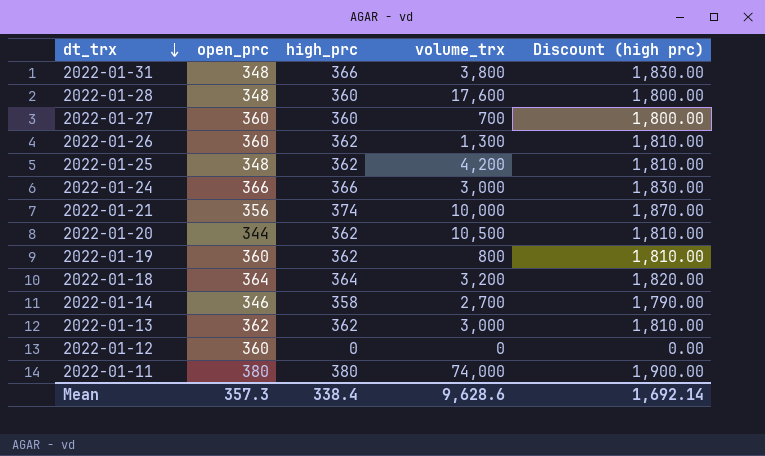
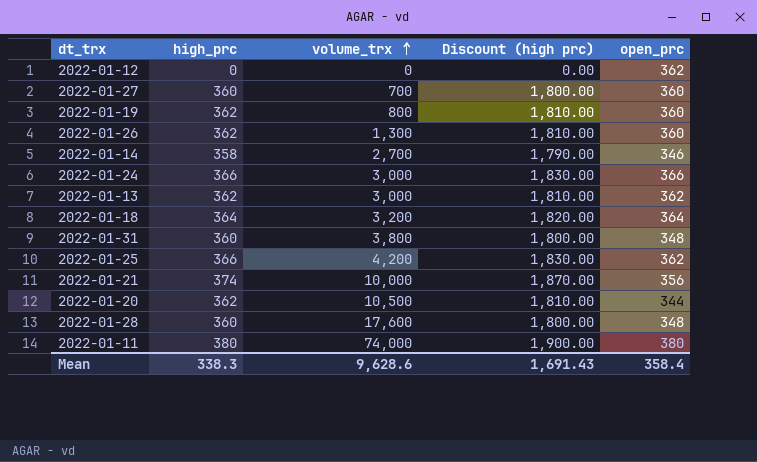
row order: dt_trx descending -> volume_trx ascending
column open_prc | position: 2 -> 5
2022-01-12 | open_prc: 360 -> 362
2022-01-31 | high_prc: 366 -> 360
2022-01-31 | Discount (high prc): 1,830.00 -> 1,800.00
2022-01-25 | high_prc: 362 -> 366
2022-01-25 | Discount (high prc): 1,810.00 -> 1,830.00
2022-01-25 | open_prc: 348 -> 362
Mean | high_prc: 338.4 -> 338.3
Mean | Discount (high prc): 1,692.14 -> 1,691.43
Mean | open_prc: 357.3 -> 358.4

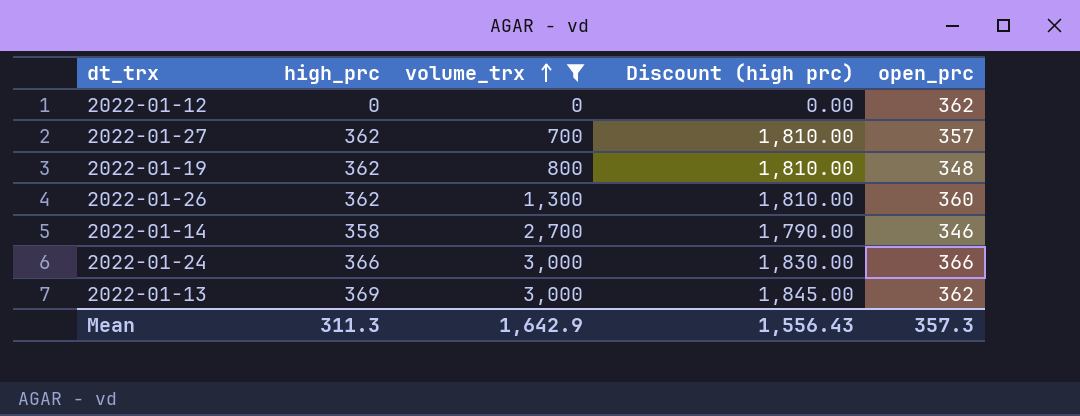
filter: none -> volume_trx <= 3,000
2022-01-27 | high_prc: 360 -> 362
2022-01-27 | Discount (high prc): 1,800.00 -> 1,810.00
2022-01-27 | open_prc: 360 -> 357
2022-01-19 | open_prc: 360 -> 348
2022-01-13 | high_prc: 362 -> 369
2022-01-13 | Discount (high prc): 1,810.00 -> 1,845.00
Mean | high_prc: 338.3 -> 311.3
Mean | volume_trx: 9,628.6 -> 1,642.9
Mean | Discount (high prc): 1,691.43 -> 1,556.43
Mean | open_prc: 358.4 -> 357.3

